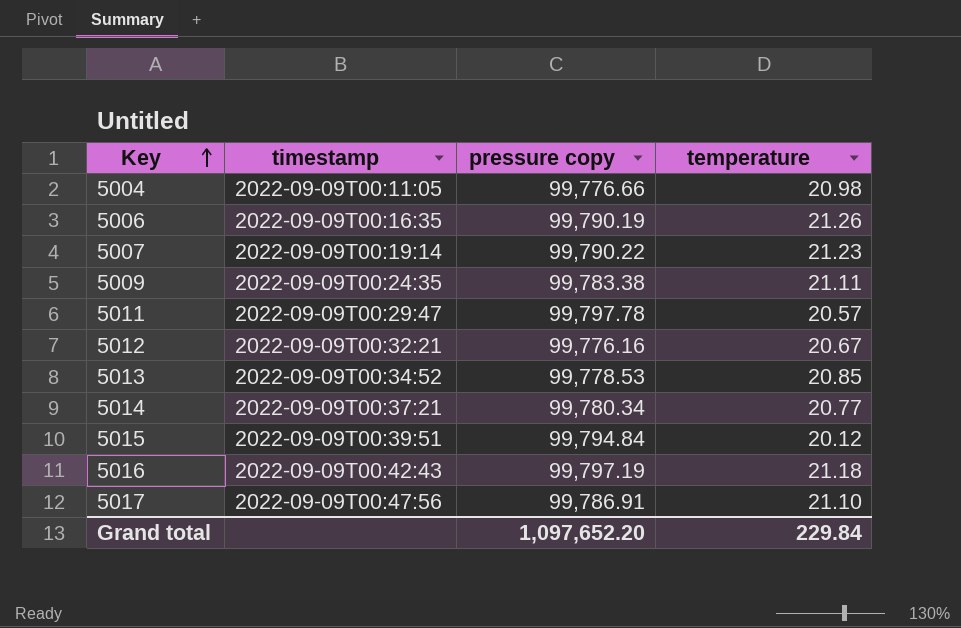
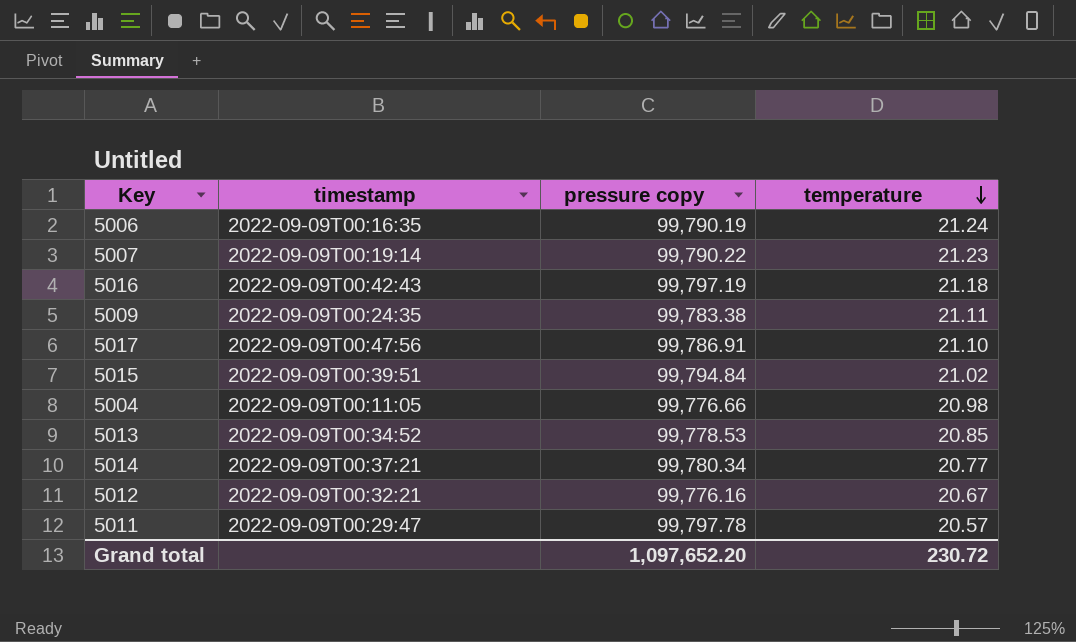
row order: Key ascending -> temperature descending
5006 | temperature: 21.26 -> 21.24
5015 | temperature: 20.12 -> 21.02
Grand total | temperature: 229.84 -> 230.72

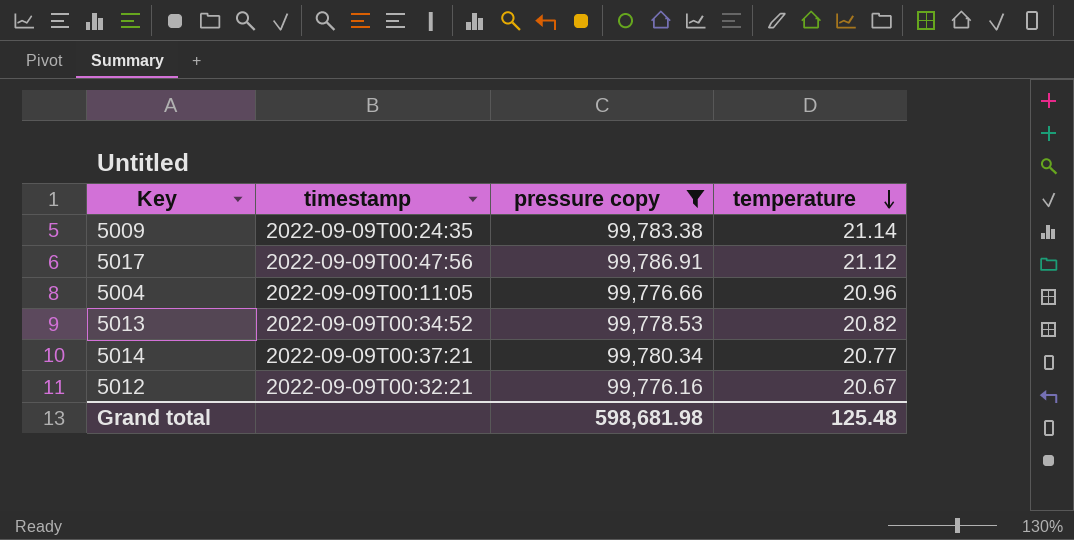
filter: none -> pressure copy <= 99,786.91
5009 | temperature: 21.11 -> 21.14
5017 | temperature: 21.10 -> 21.12
5004 | temperature: 20.98 -> 20.96
5013 | temperature: 20.85 -> 20.82
Grand total | pressure copy: 1,097,652.20 -> 598,681.98
Grand total | temperature: 230.72 -> 125.48

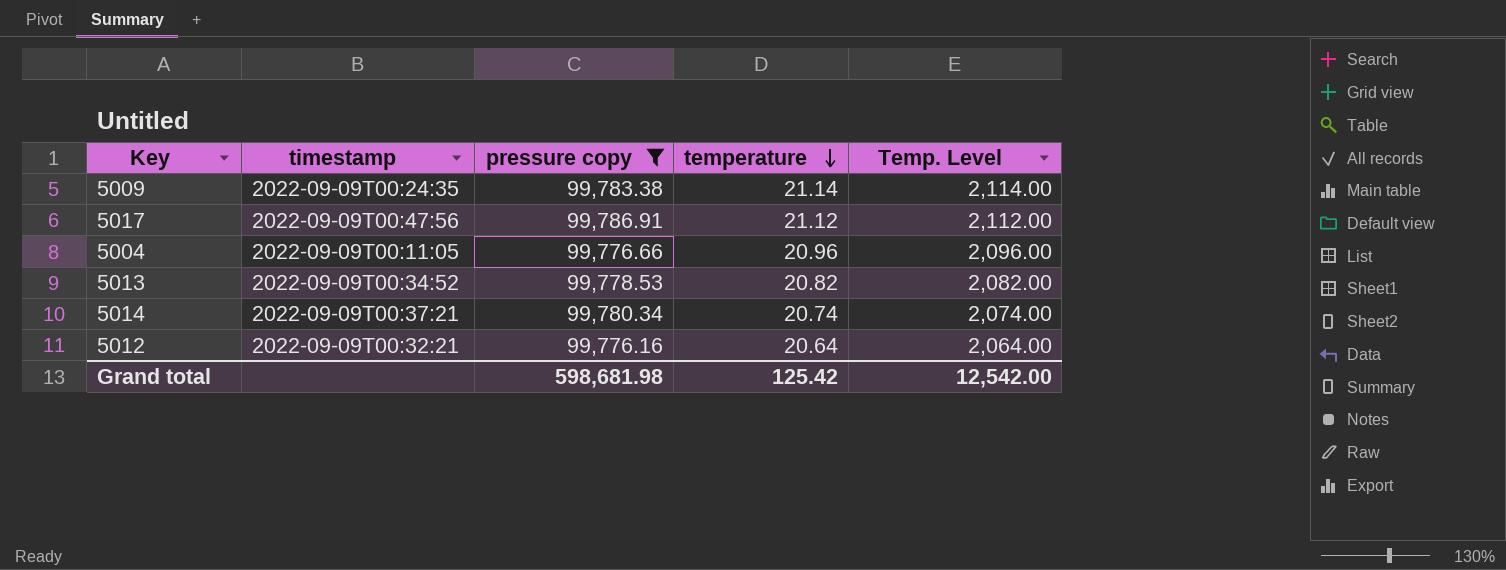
column Temp. Level | formula: none -> [temperature] * 100
5014 | temperature: 20.77 -> 20.74
5012 | temperature: 20.67 -> 20.64
Grand total | temperature: 125.48 -> 125.42

